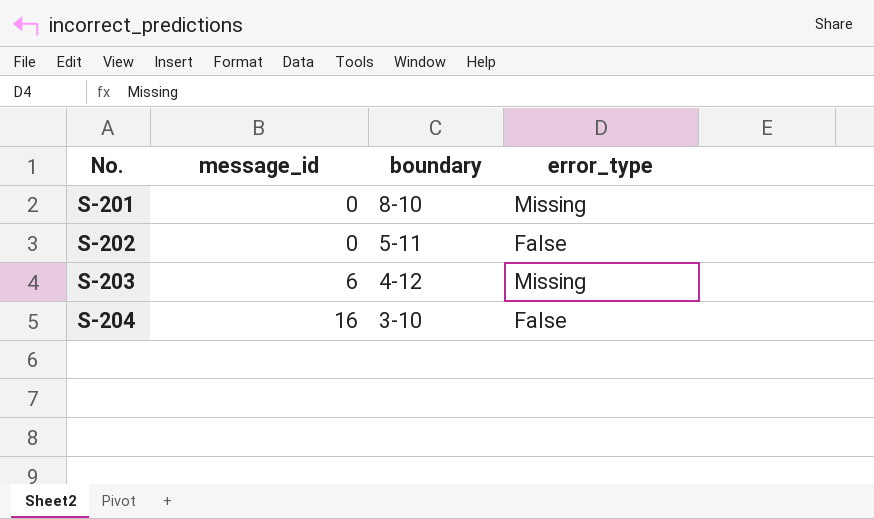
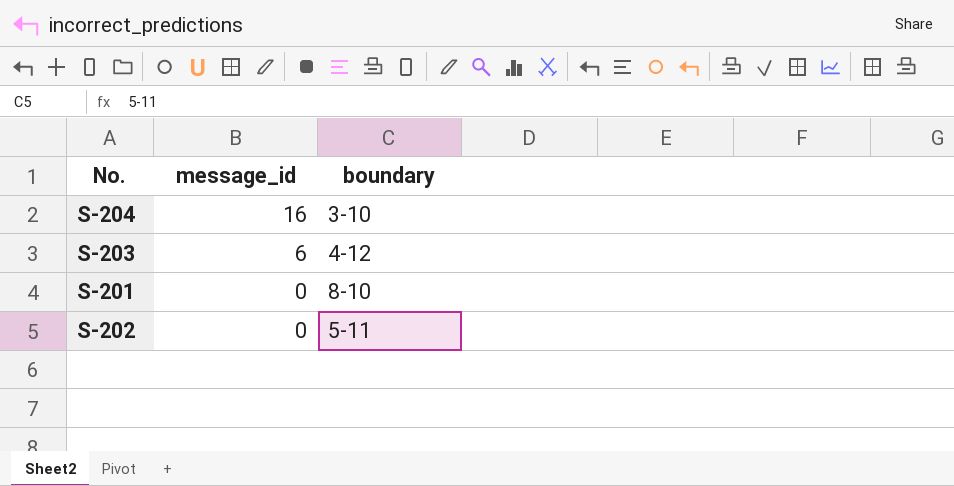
row order: No. ascending -> message_id descending
column error_type | position: 4 -> none

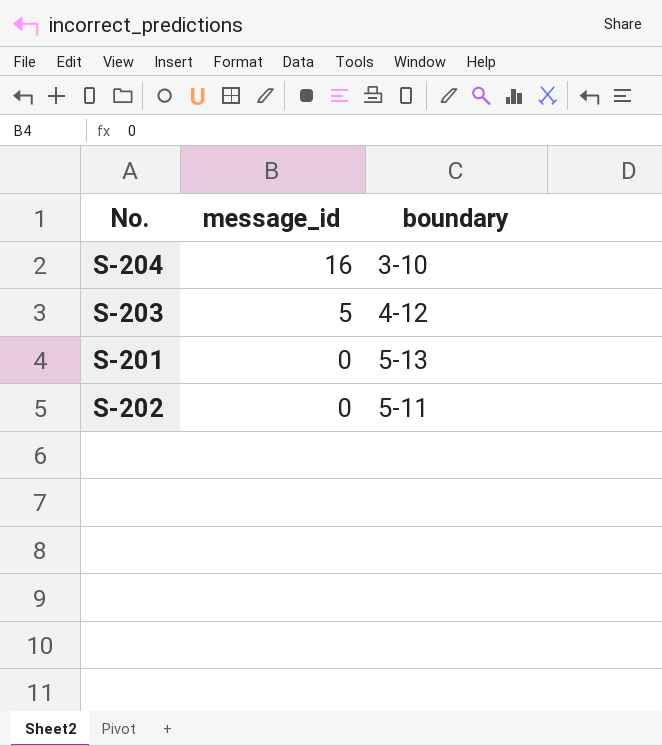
S-203 | message_id: 6 -> 5
S-201 | boundary: 8-10 -> 5-13

